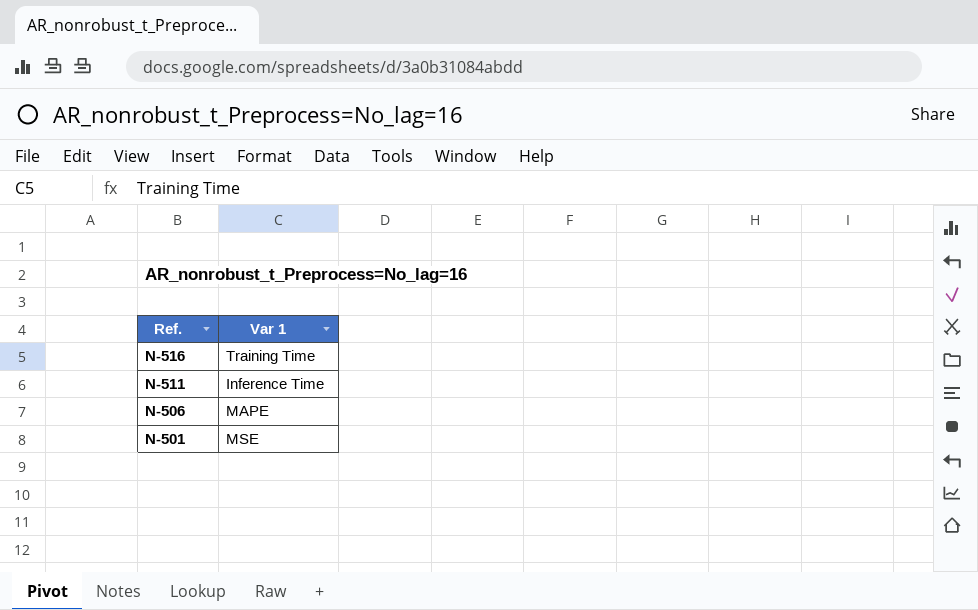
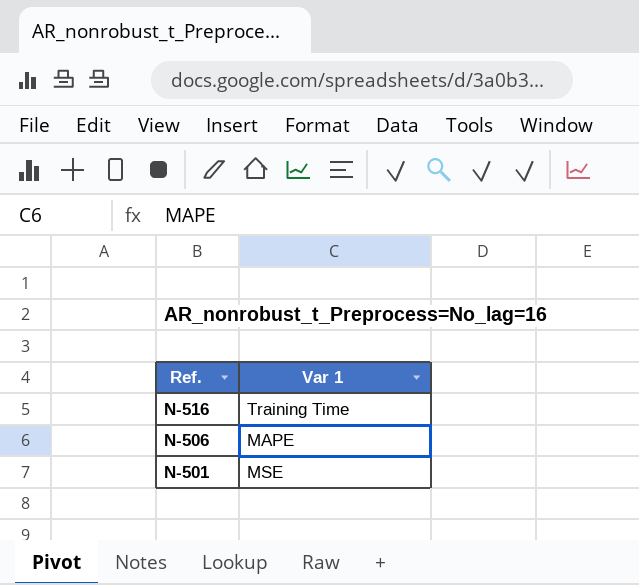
row N-511: Inference Time -> none

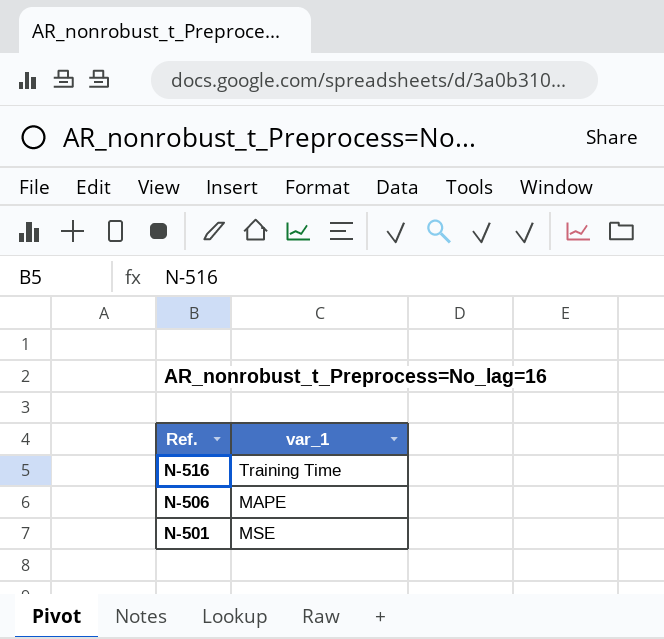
column name: Var 1 -> var_1

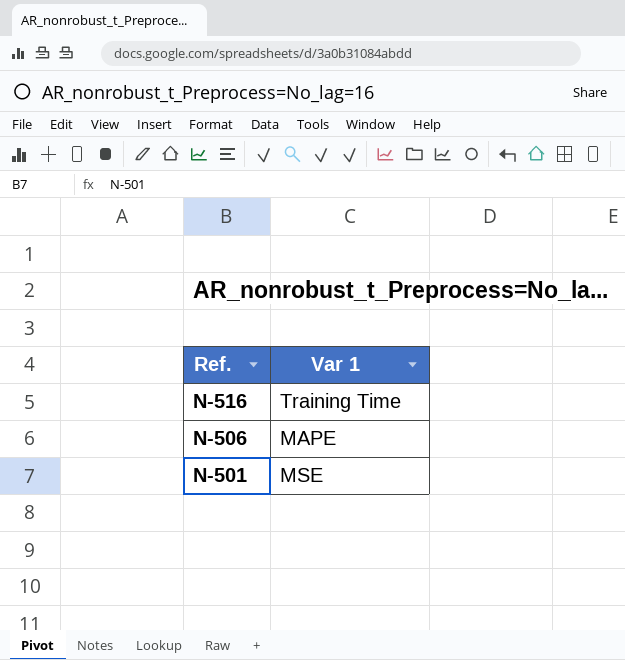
column name: var_1 -> Var 1

